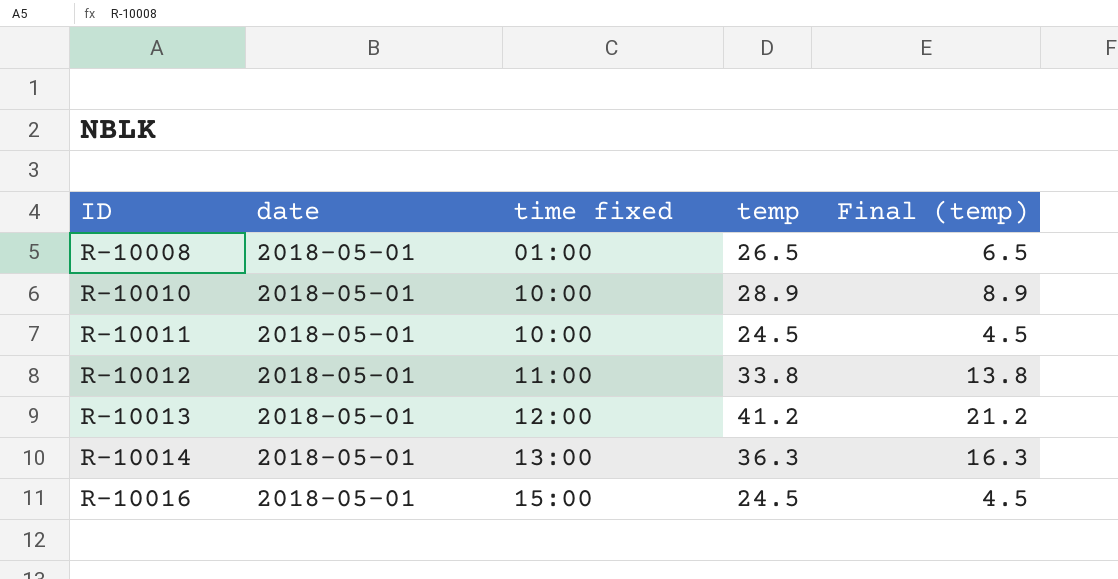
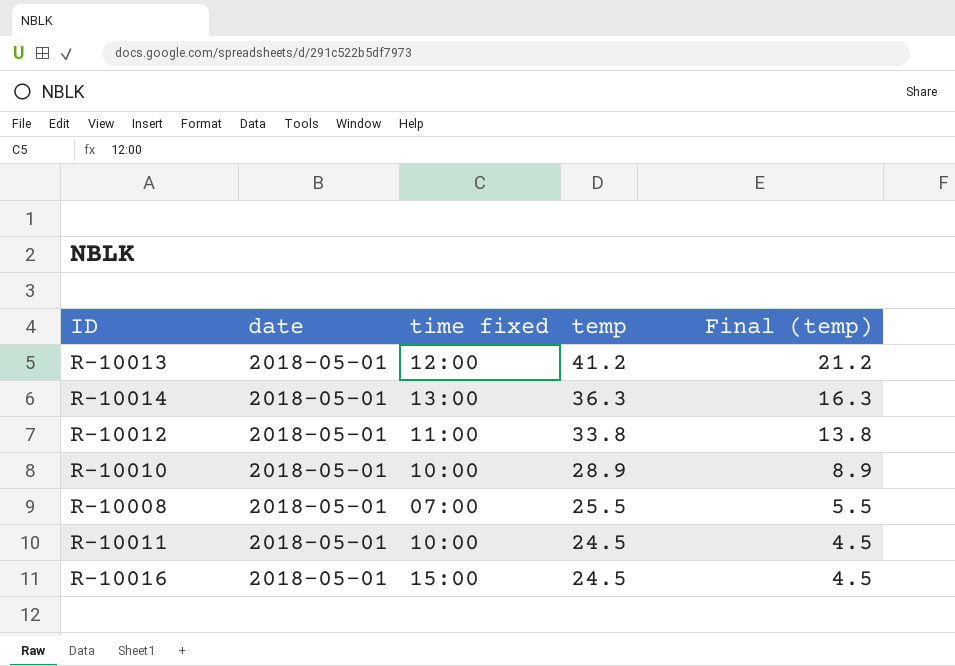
row order: ID ascending -> temp descending
R-10008 | time fixed: 01:00 -> 07:00
R-10008 | temp: 26.5 -> 25.5
R-10008 | Final (temp): 6.5 -> 5.5

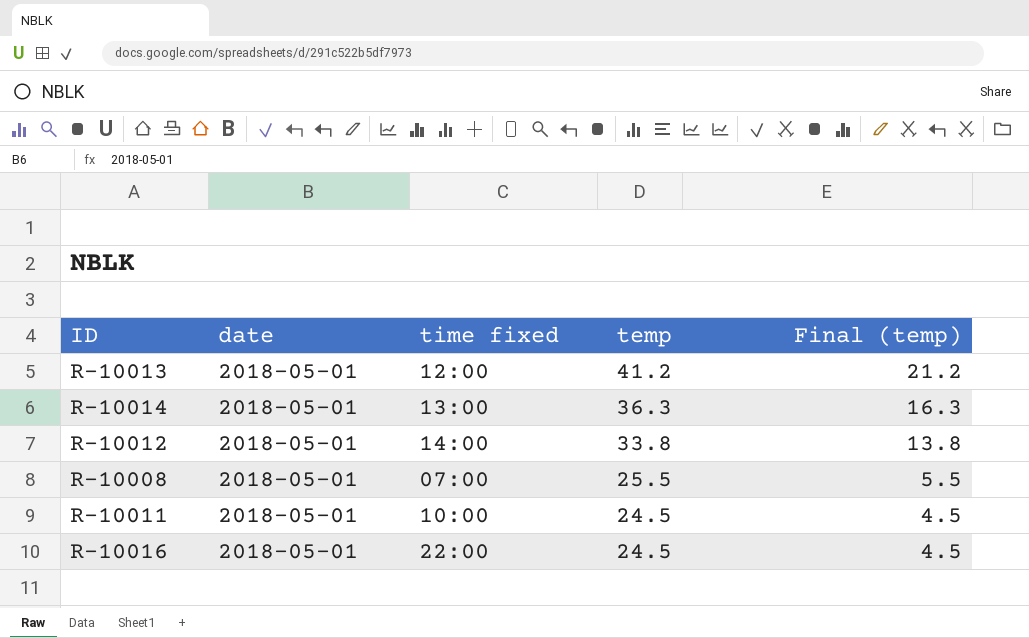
row R-10010: 2018-05-01 | 10:00 | 28.9 | 8.9 -> none
R-10012 | time fixed: 11:00 -> 14:00
R-10016 | time fixed: 15:00 -> 22:00

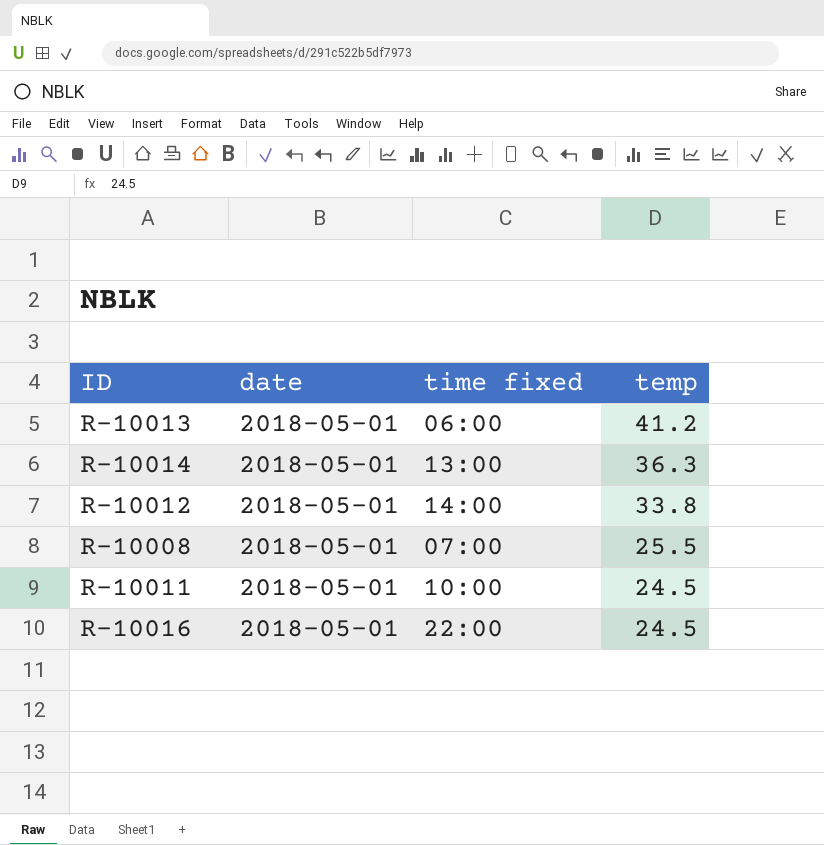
column Final (temp) | formula: [temp] - 20 -> none
R-10013 | time fixed: 12:00 -> 06:00

